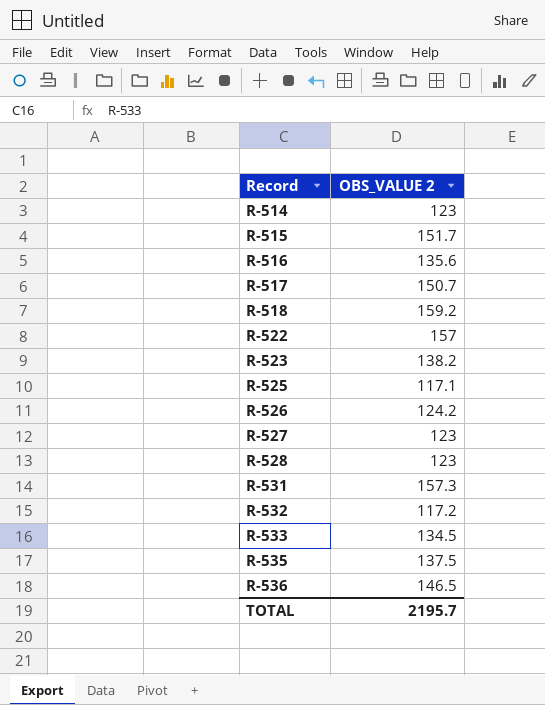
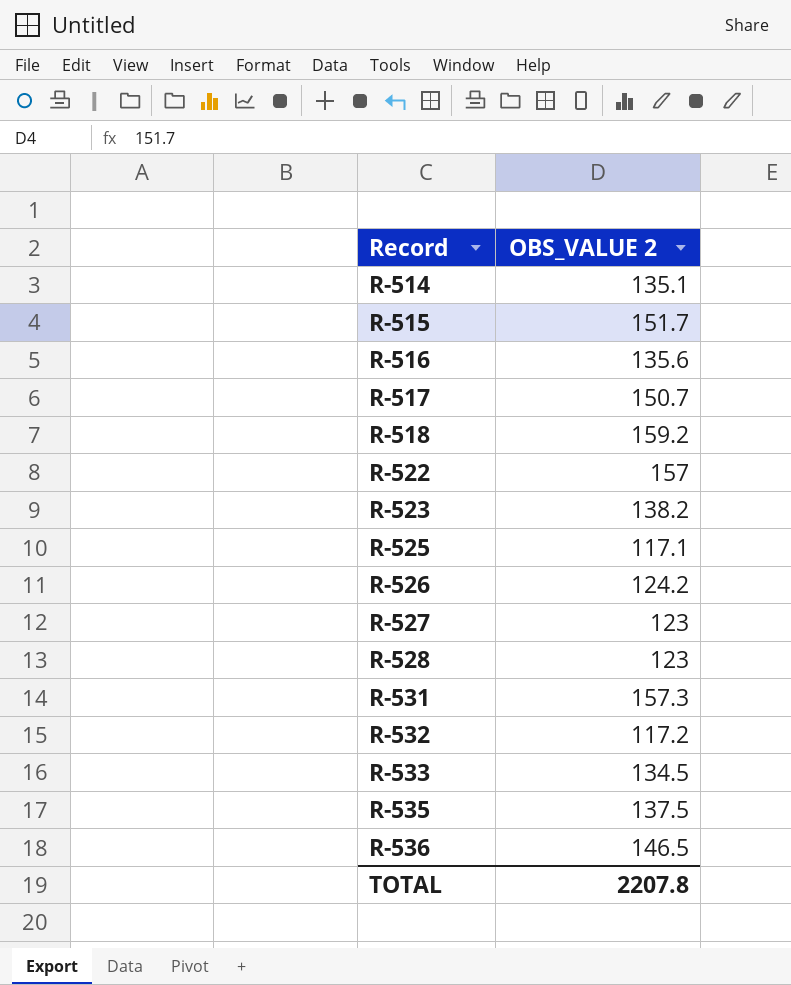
R-514 | OBS_VALUE 2: 123 -> 135.1
TOTAL | OBS_VALUE 2: 2195.7 -> 2207.8

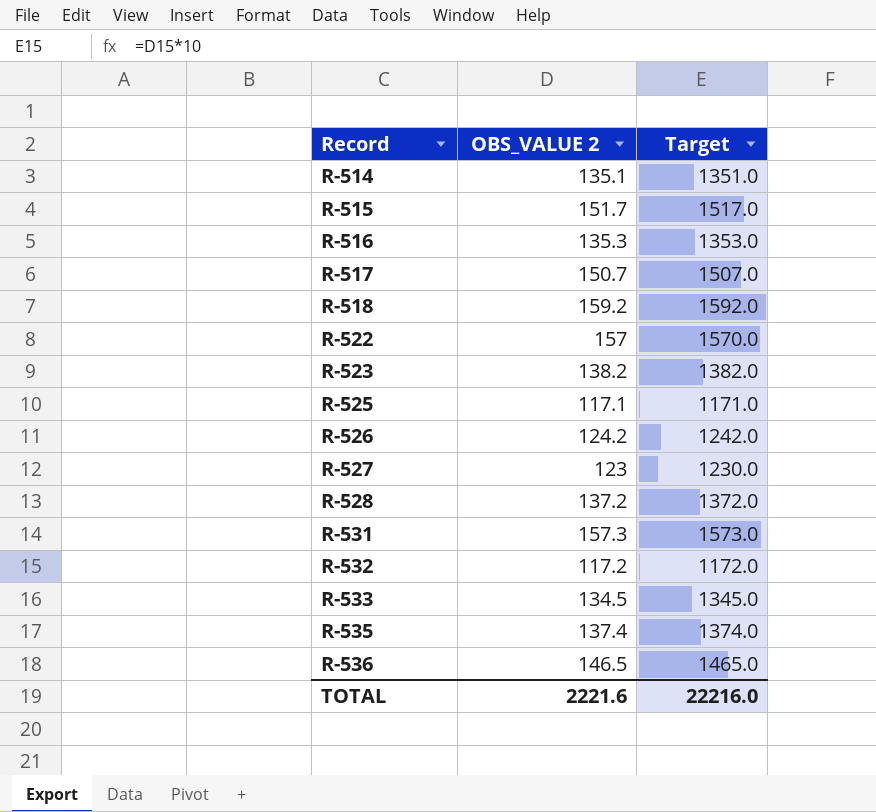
column Target | formula: none -> [OBS_VALUE 2] * 10
R-516 | OBS_VALUE 2: 135.6 -> 135.3
R-528 | OBS_VALUE 2: 123 -> 137.2
R-535 | OBS_VALUE 2: 137.5 -> 137.4
TOTAL | OBS_VALUE 2: 2207.8 -> 2221.6

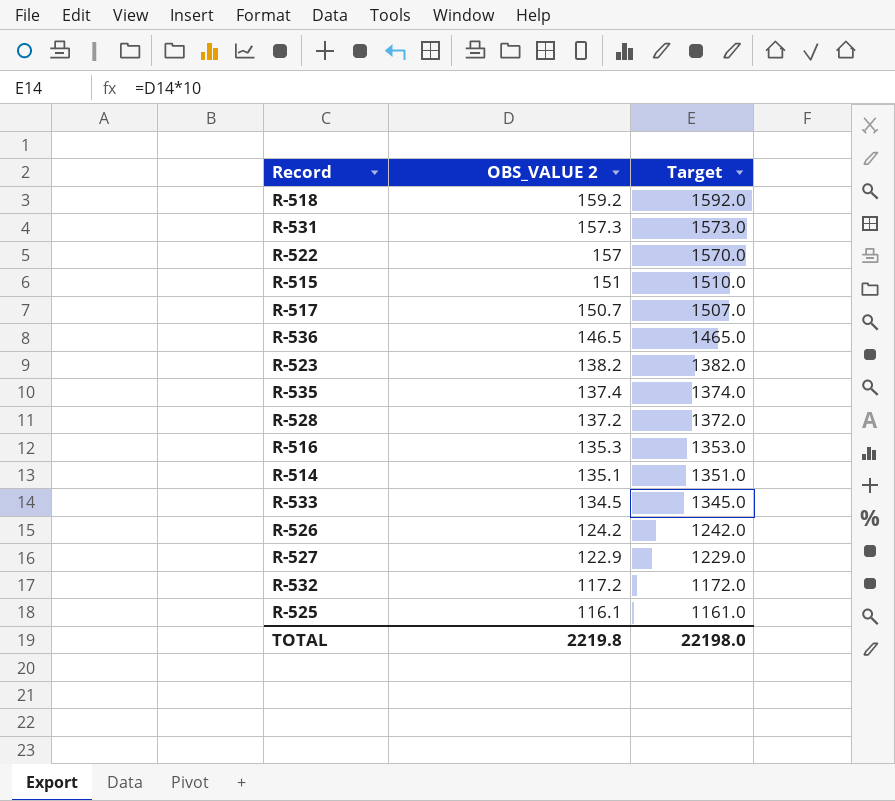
row order: Record ascending -> OBS_VALUE 2 descending
R-515 | OBS_VALUE 2: 151.7 -> 151
R-515 | Target: 1517.0 -> 1510.0
R-527 | OBS_VALUE 2: 123 -> 122.9
R-527 | Target: 1230.0 -> 1229.0
R-525 | OBS_VALUE 2: 117.1 -> 116.1
R-525 | Target: 1171.0 -> 1161.0
TOTAL | OBS_VALUE 2: 2221.6 -> 2219.8
TOTAL | Target: 22216.0 -> 22198.0

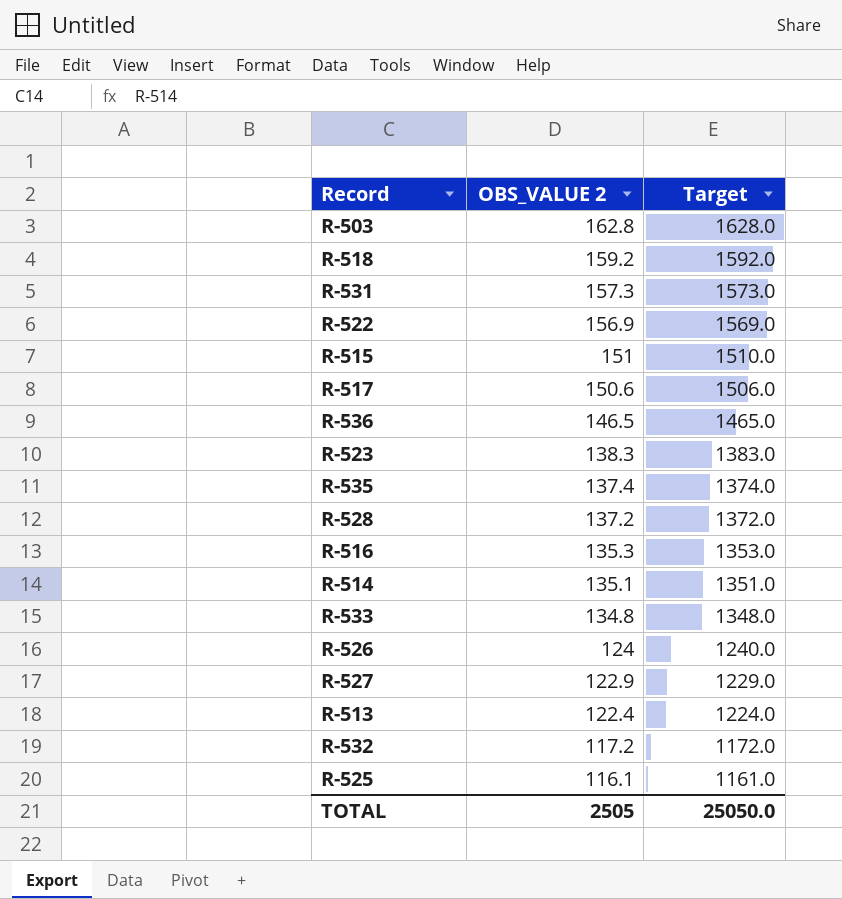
row R-503: none -> 162.8 | 1628.0
R-522 | OBS_VALUE 2: 157 -> 156.9
R-522 | Target: 1570.0 -> 1569.0
R-517 | OBS_VALUE 2: 150.7 -> 150.6
R-517 | Target: 1507.0 -> 1506.0
R-523 | OBS_VALUE 2: 138.2 -> 138.3
R-523 | Target: 1382.0 -> 1383.0
R-533 | OBS_VALUE 2: 134.5 -> 134.8
R-533 | Target: 1345.0 -> 1348.0
R-526 | OBS_VALUE 2: 124.2 -> 124
R-526 | Target: 1242.0 -> 1240.0
row R-513: none -> 122.4 | 1224.0
TOTAL | OBS_VALUE 2: 2219.8 -> 2505
TOTAL | Target: 22198.0 -> 25050.0

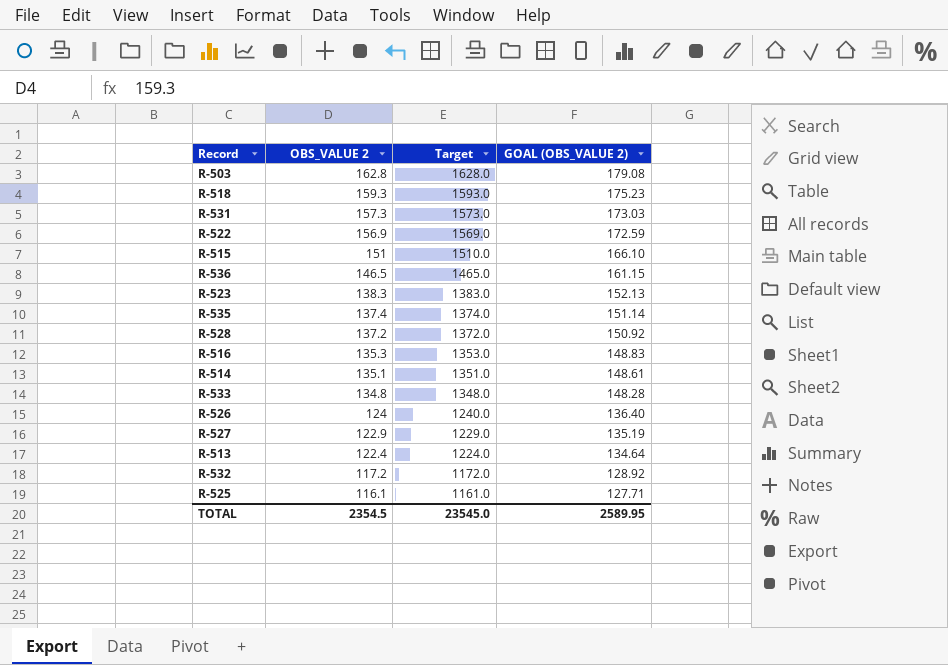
column GOAL (OBS_VALUE 2) | formula: none -> [OBS_VALUE 2] * 1.1
row R-517: 150.6 | 1506.0 -> none
R-518 | OBS_VALUE 2: 159.2 -> 159.3
R-518 | Target: 1592.0 -> 1593.0
TOTAL | OBS_VALUE 2: 2505 -> 2354.5
TOTAL | Target: 25050.0 -> 23545.0

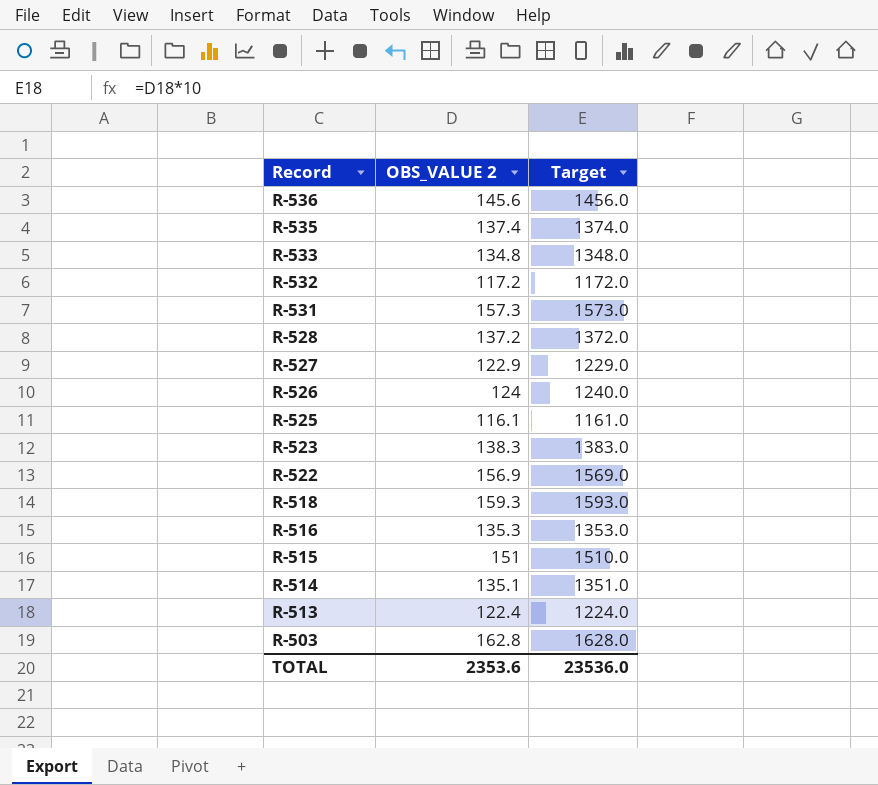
row order: OBS_VALUE 2 descending -> Record descending
column GOAL (OBS_VALUE 2) | formula: [OBS_VALUE 2] * 1.1 -> none
R-536 | OBS_VALUE 2: 146.5 -> 145.6
R-536 | Target: 1465.0 -> 1456.0
TOTAL | OBS_VALUE 2: 2354.5 -> 2353.6
TOTAL | Target: 23545.0 -> 23536.0

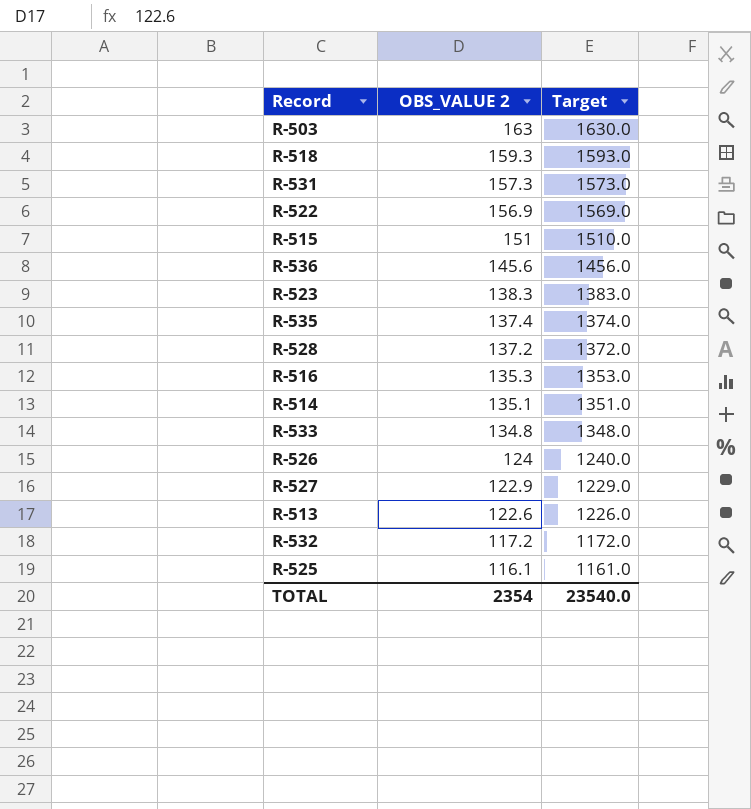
row order: Record descending -> OBS_VALUE 2 descending
R-503 | OBS_VALUE 2: 162.8 -> 163
R-503 | Target: 1628.0 -> 1630.0
R-513 | OBS_VALUE 2: 122.4 -> 122.6
R-513 | Target: 1224.0 -> 1226.0
TOTAL | OBS_VALUE 2: 2353.6 -> 2354
TOTAL | Target: 23536.0 -> 23540.0

